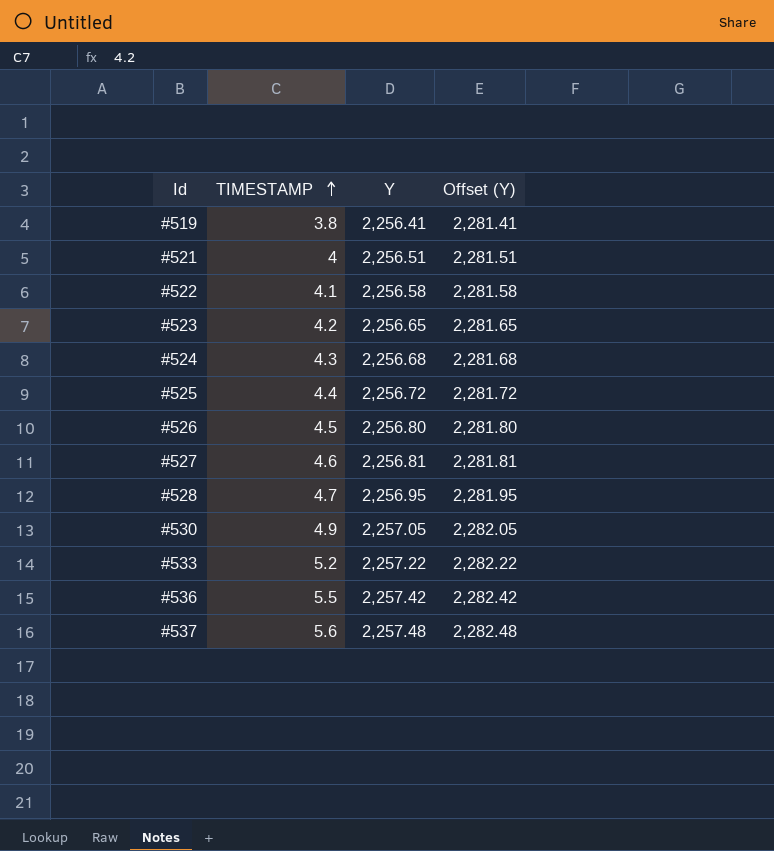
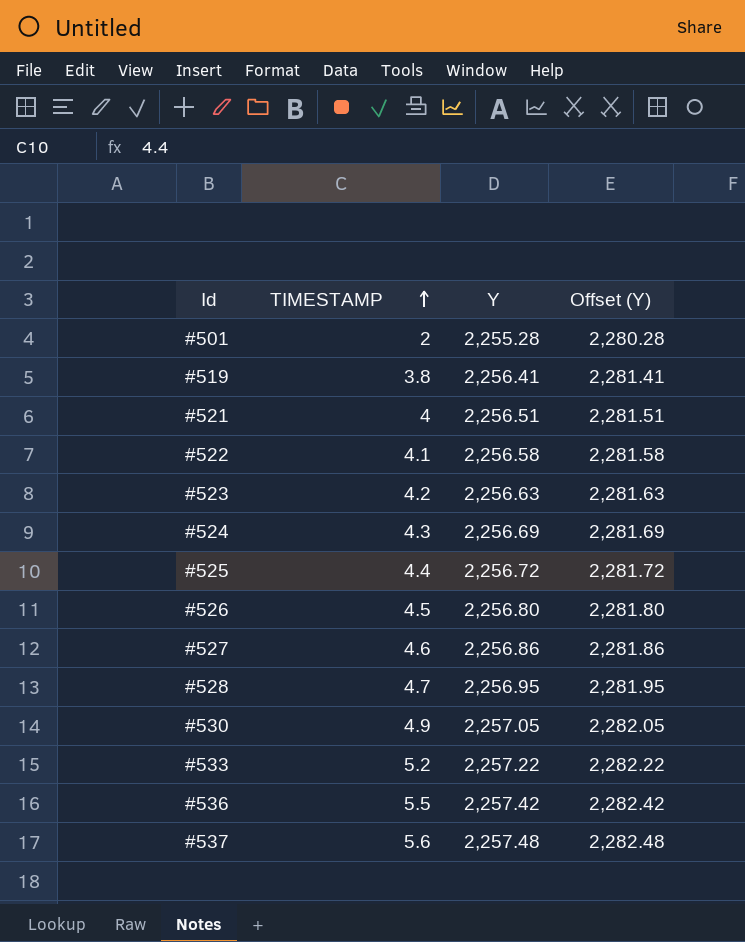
row #501: none -> 2 | 2,255.28 | 2,280.28
#523 | Y: 2,256.65 -> 2,256.63
#523 | Offset (Y): 2,281.65 -> 2,281.63
#524 | Y: 2,256.68 -> 2,256.69
#524 | Offset (Y): 2,281.68 -> 2,281.69
#527 | Y: 2,256.81 -> 2,256.86
#527 | Offset (Y): 2,281.81 -> 2,281.86

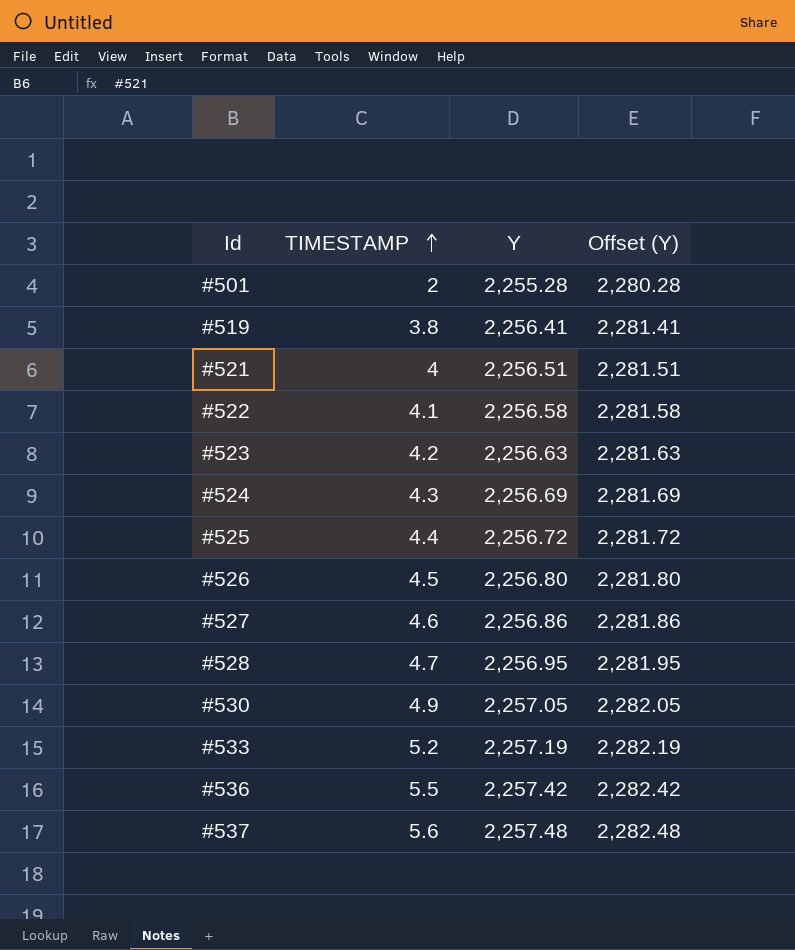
#533 | Y: 2,257.22 -> 2,257.19
#533 | Offset (Y): 2,282.22 -> 2,282.19

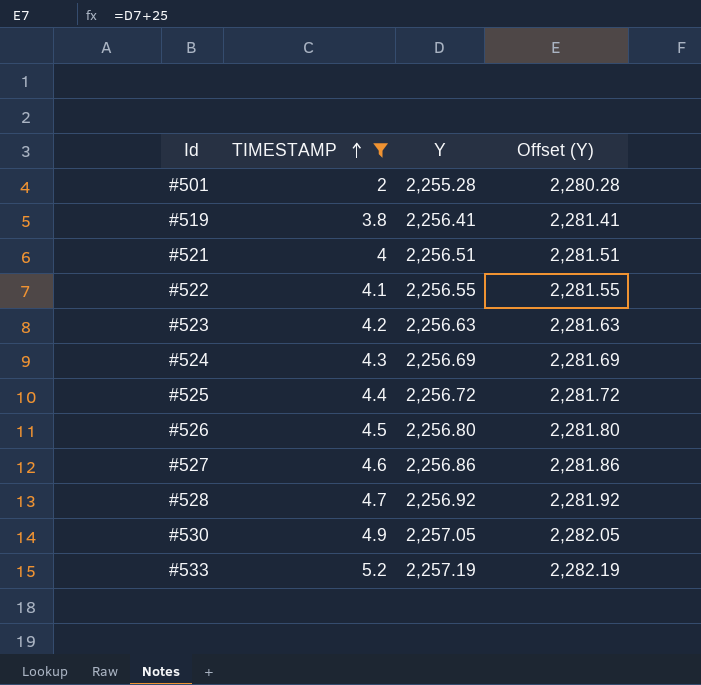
filter: none -> TIMESTAMP <= 5.2
#522 | Y: 2,256.58 -> 2,256.55
#522 | Offset (Y): 2,281.58 -> 2,281.55
#528 | Y: 2,256.95 -> 2,256.92
#528 | Offset (Y): 2,281.95 -> 2,281.92

